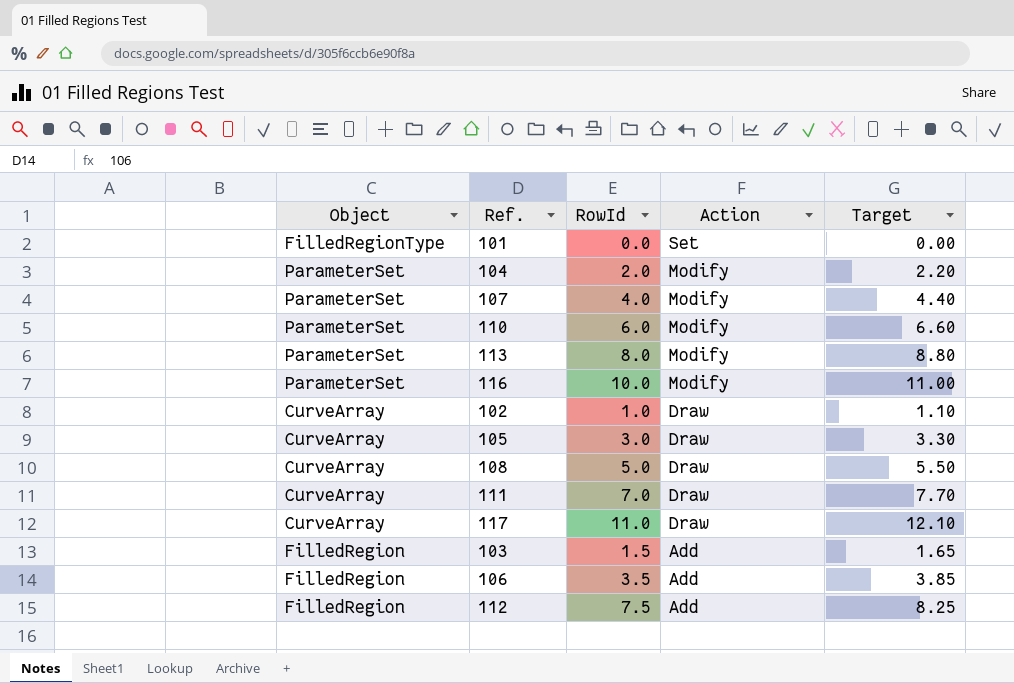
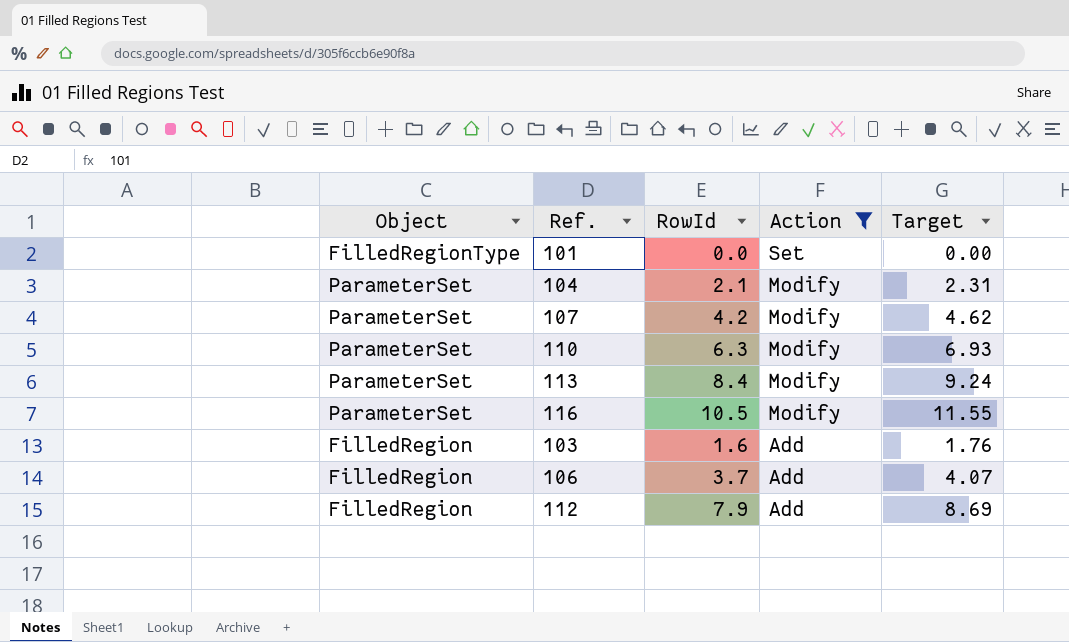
filter: none -> Action != Draw
104 | RowId: 2.0 -> 2.1
104 | Target: 2.20 -> 2.31
107 | RowId: 4.0 -> 4.2
107 | Target: 4.40 -> 4.62
110 | RowId: 6.0 -> 6.3
110 | Target: 6.60 -> 6.93
113 | RowId: 8.0 -> 8.4
113 | Target: 8.80 -> 9.24
116 | RowId: 10.0 -> 10.5
116 | Target: 11.00 -> 11.55
103 | RowId: 1.5 -> 1.6
103 | Target: 1.65 -> 1.76
106 | RowId: 3.5 -> 3.7
106 | Target: 3.85 -> 4.07
112 | RowId: 7.5 -> 7.9
112 | Target: 8.25 -> 8.69

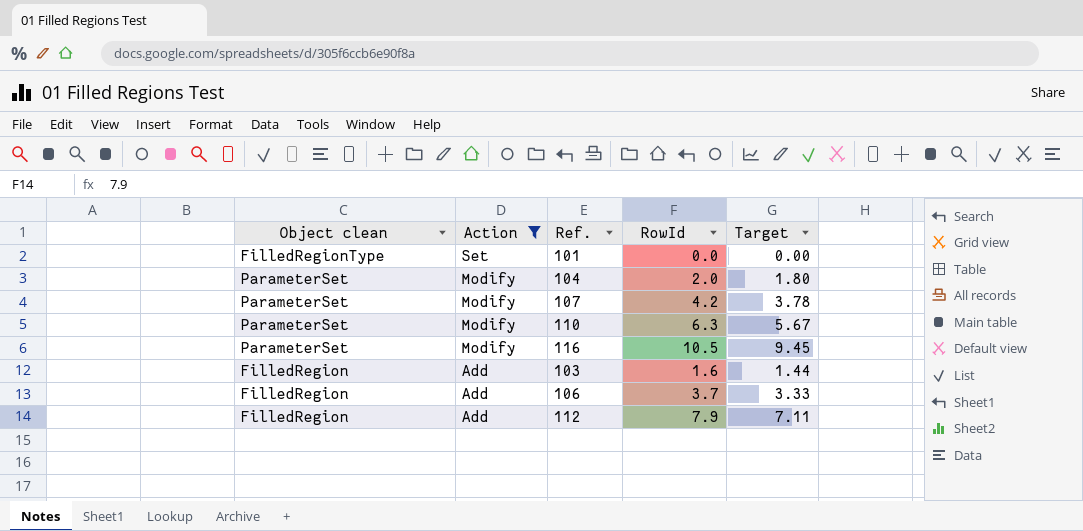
column name: Object -> Object clean
column Action | position: 4 -> 2
column Target | formula: [RowId] * 1.1 -> [RowId] * 0.9
row 113: ParameterSet | 8.4 | Modify | 9.24 -> none
104 | RowId: 2.1 -> 2.0

